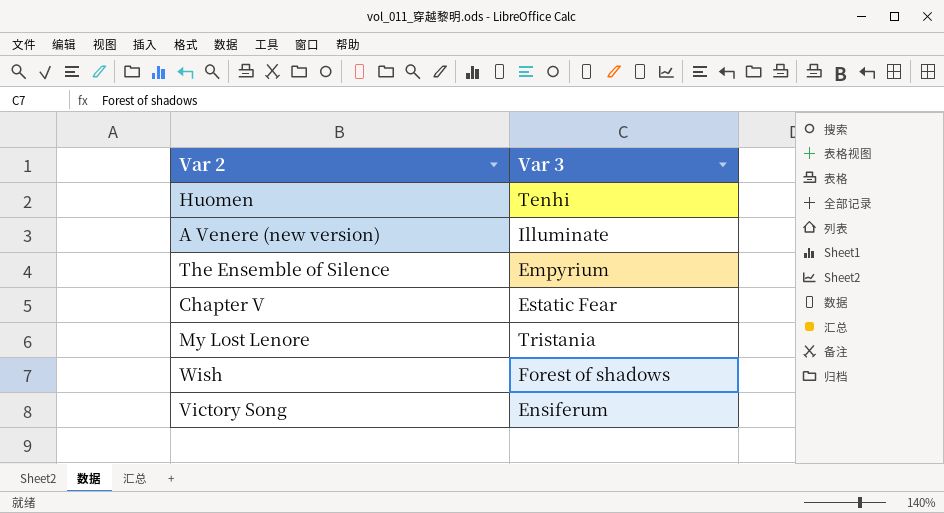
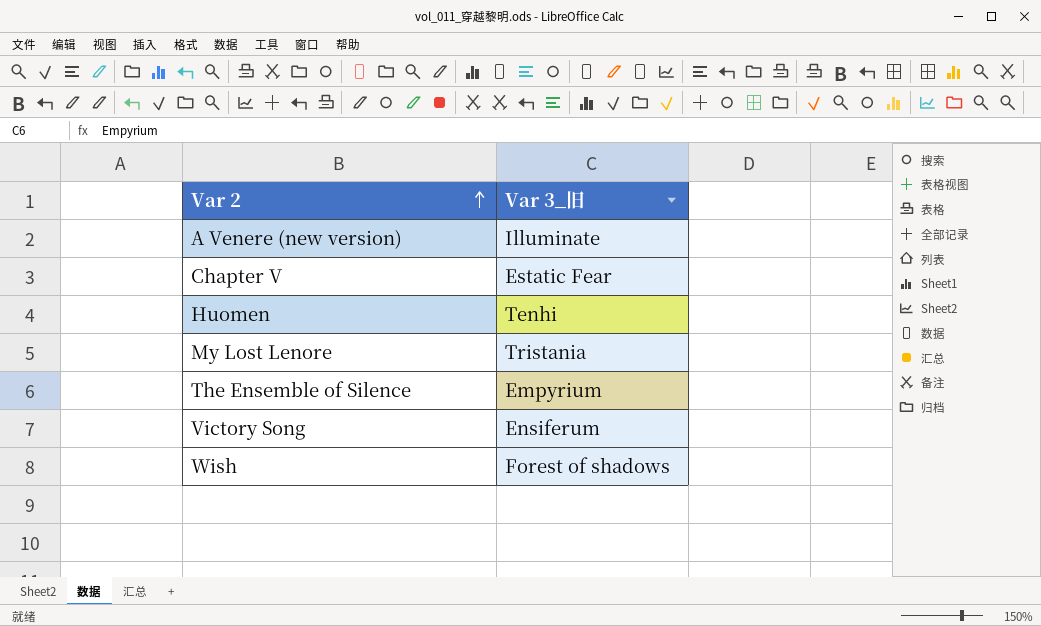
row order: none -> Var 2 ascending
column name: Var 3 -> Var 3_旧

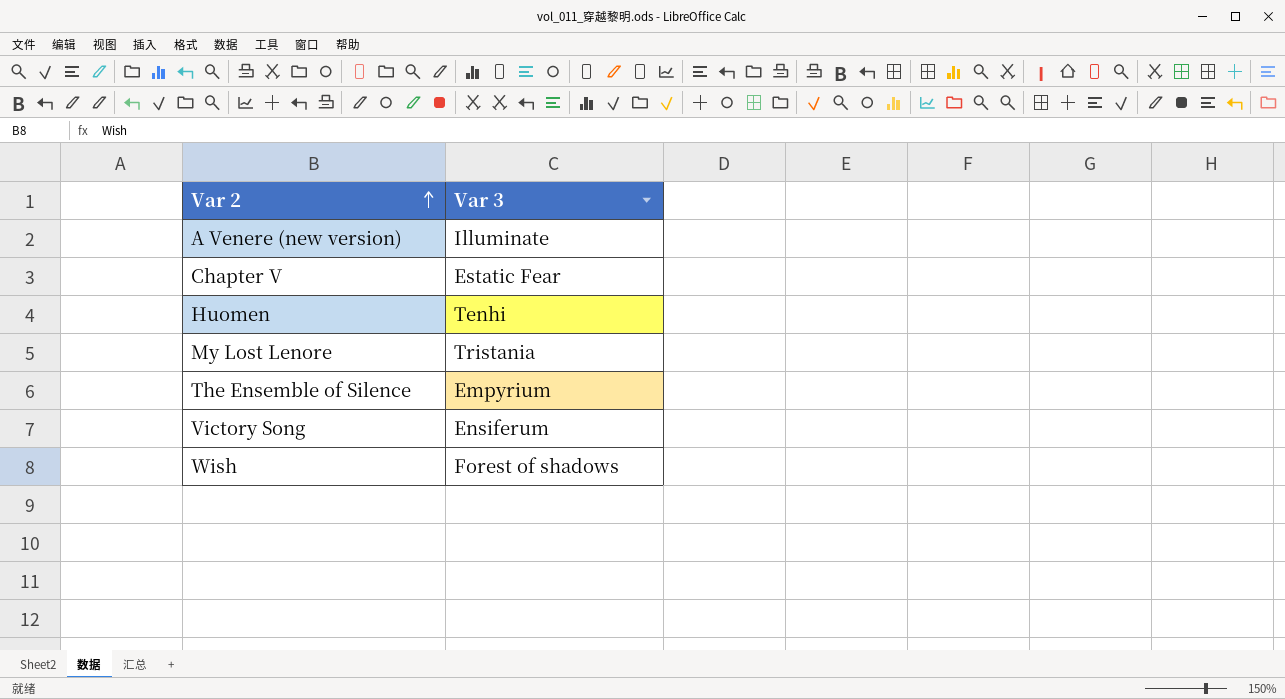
column name: Var 3_旧 -> Var 3

